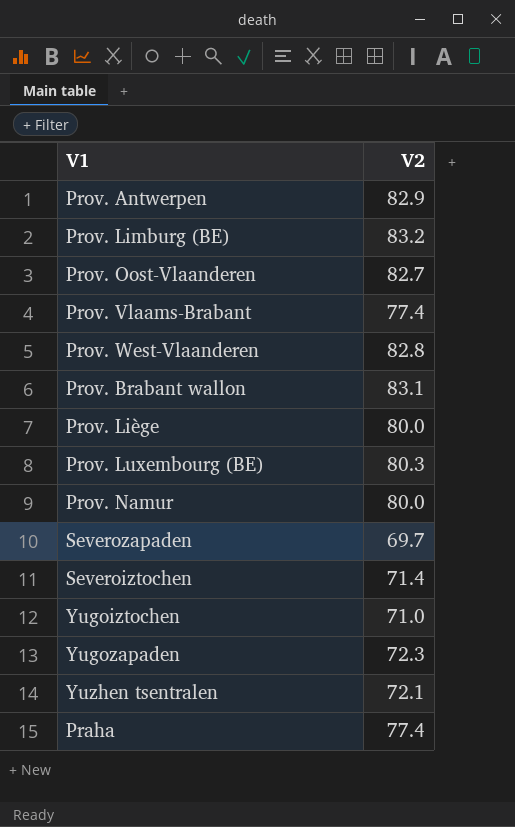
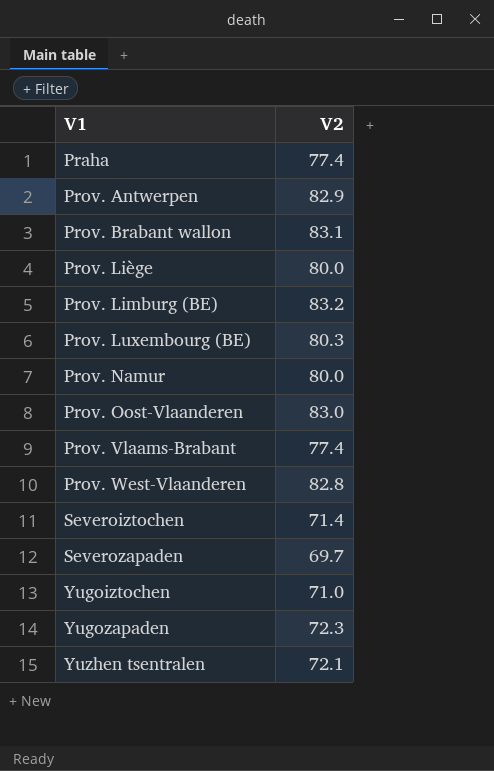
row order: none -> V1 ascending
Prov. Oost-Vlaanderen | V2: 82.7 -> 83.0

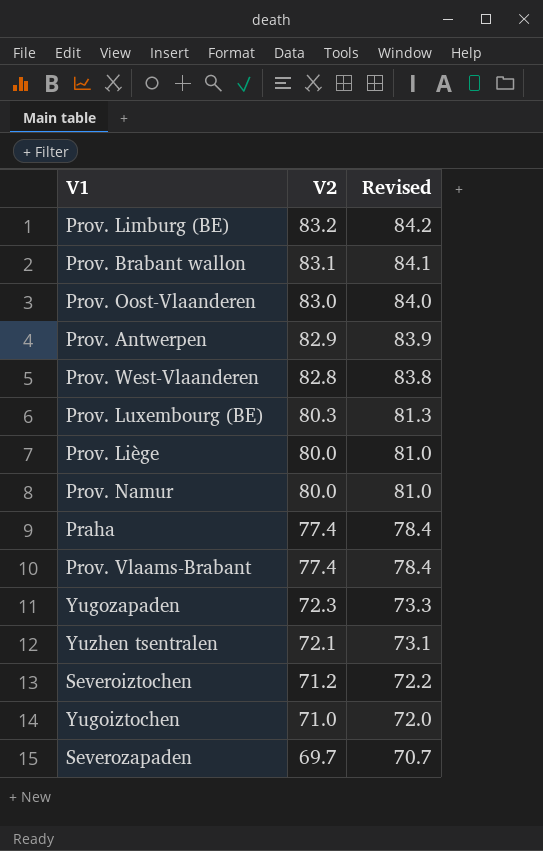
row order: V1 ascending -> V2 descending
column Revised | formula: none -> [V2] + 1
Severoiztochen | V2: 71.4 -> 71.2

